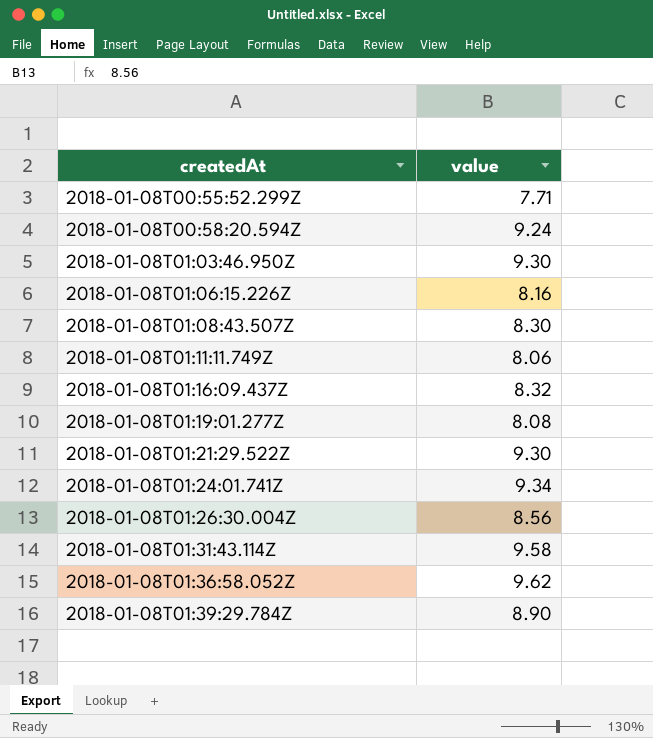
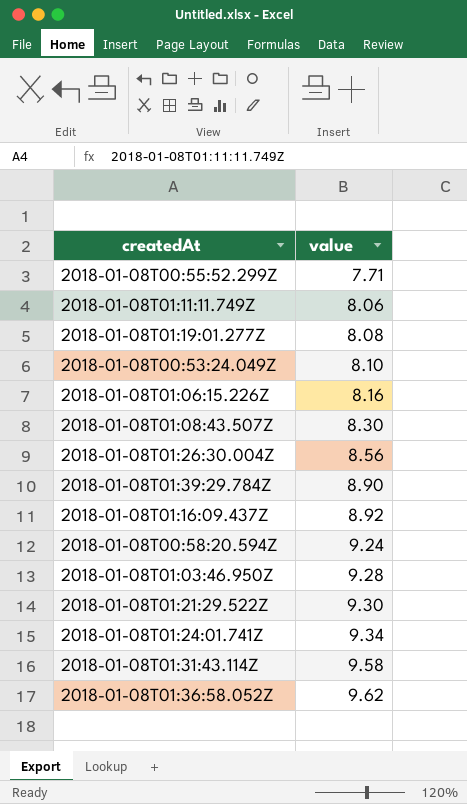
row order: createdAt ascending -> value ascending
row 2018-01-08T00:53:24.049Z: none -> 8.10
2018-01-08T01:16:09.437Z | value: 8.32 -> 8.92
2018-01-08T01:03:46.950Z | value: 9.30 -> 9.28

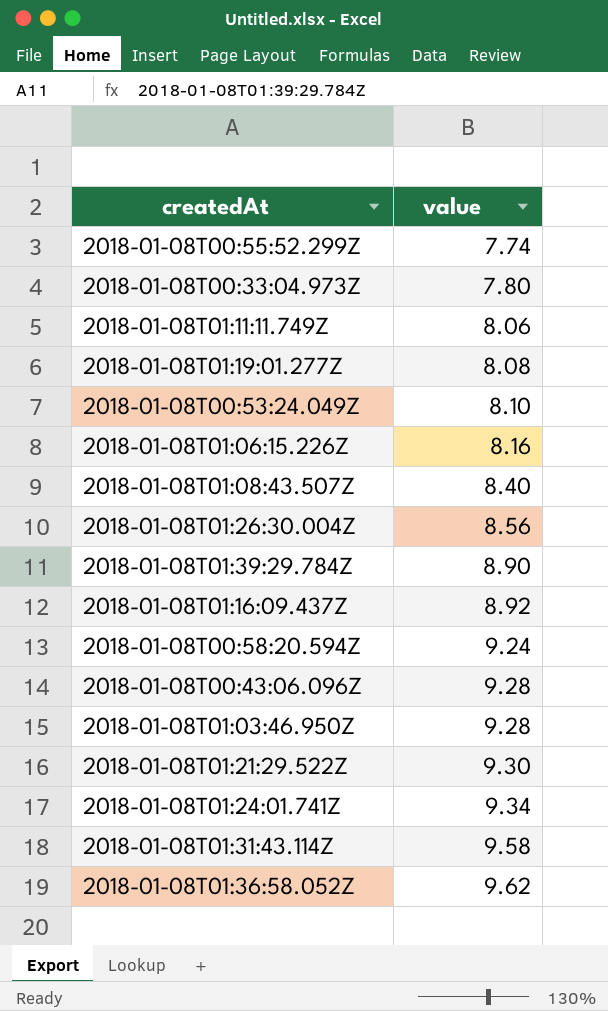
2018-01-08T00:55:52.299Z | value: 7.71 -> 7.74
row 2018-01-08T00:33:04.973Z: none -> 7.80
2018-01-08T01:08:43.507Z | value: 8.30 -> 8.40
row 2018-01-08T00:43:06.096Z: none -> 9.28

